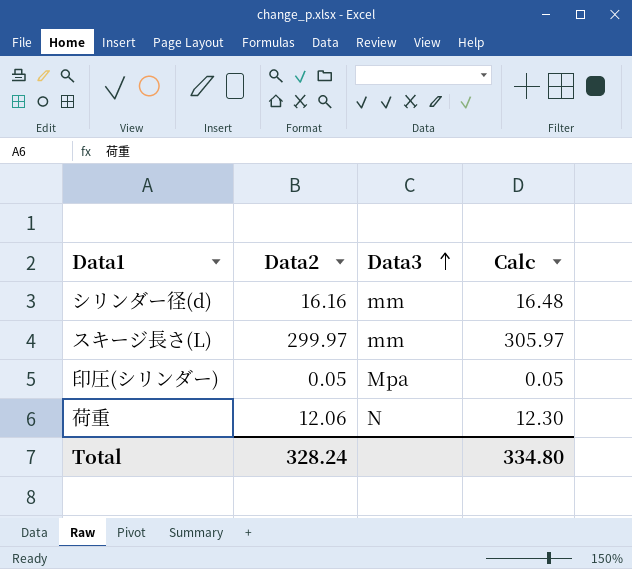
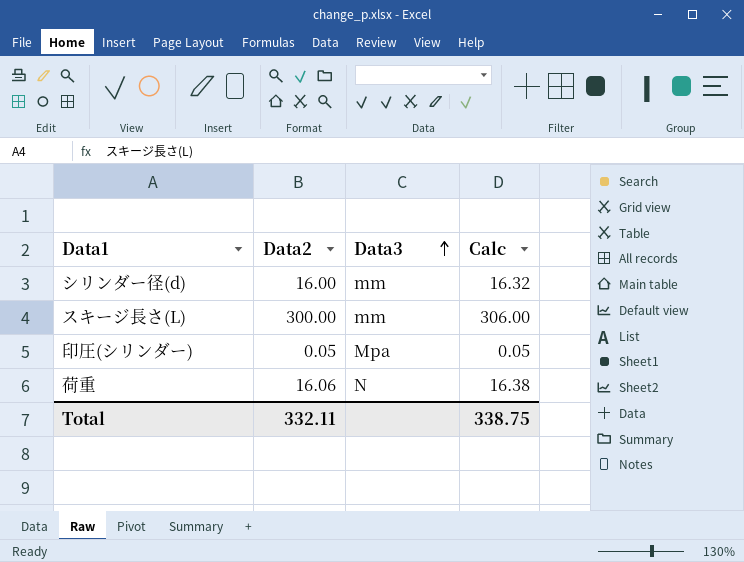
シリンダー径(d) | Data2: 16.16 -> 16.00
シリンダー径(d) | Calc: 16.48 -> 16.32
スキージ長さ(L) | Data2: 299.97 -> 300.00
スキージ長さ(L) | Calc: 305.97 -> 306.00
荷重 | Data2: 12.06 -> 16.06
荷重 | Calc: 12.30 -> 16.38
Total | Data2: 328.24 -> 332.11
Total | Calc: 334.80 -> 338.75

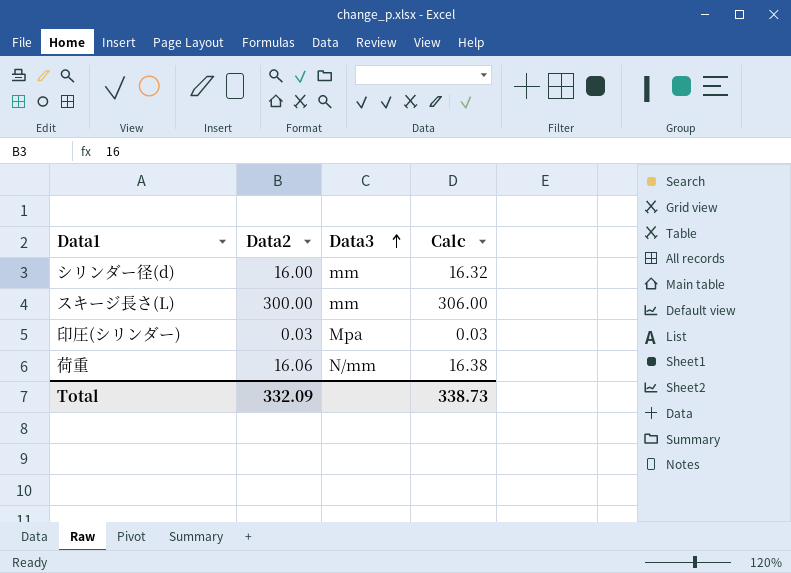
印圧(シリンダー) | Data2: 0.05 -> 0.03
印圧(シリンダー) | Calc: 0.05 -> 0.03
荷重 | Data3: N -> N/mm
Total | Data2: 332.11 -> 332.09
Total | Calc: 338.75 -> 338.73

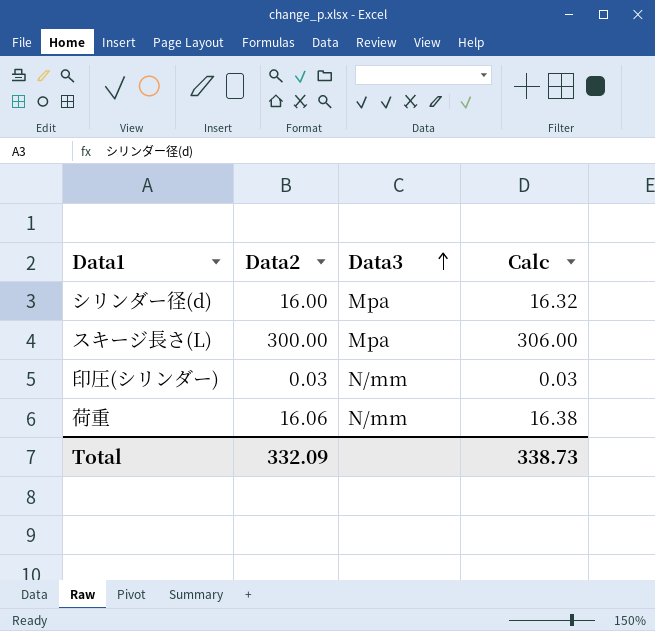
シリンダー径(d) | Data3: mm -> Mpa
スキージ長さ(L) | Data3: mm -> Mpa
印圧(シリンダー) | Data3: Mpa -> N/mm

